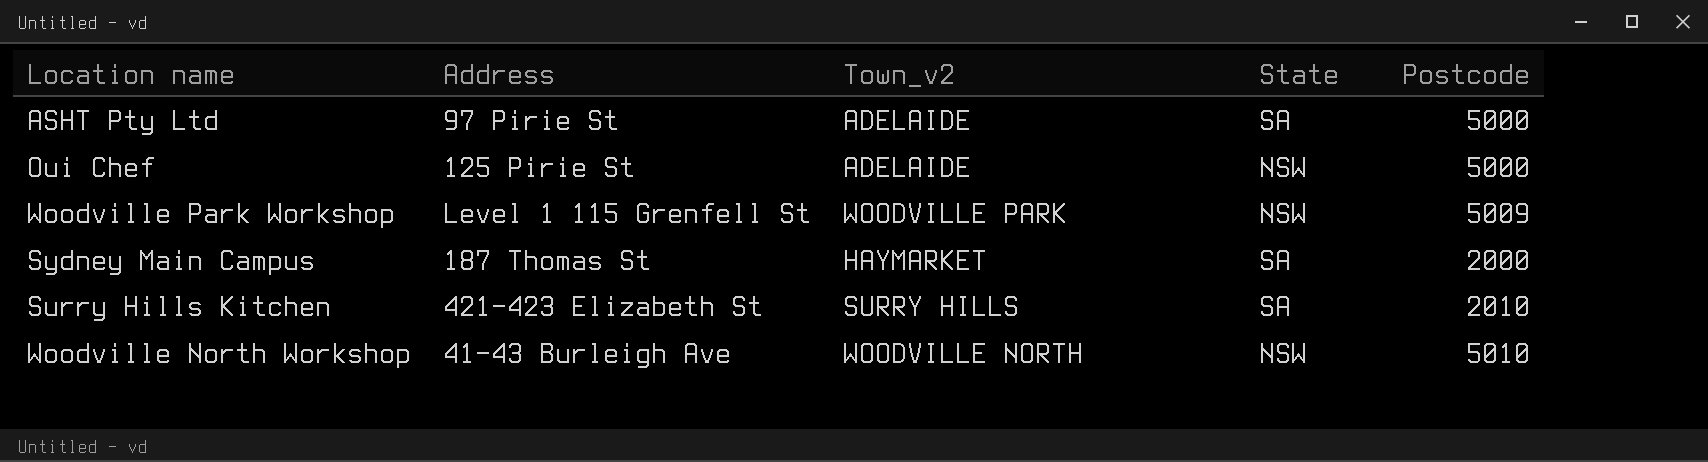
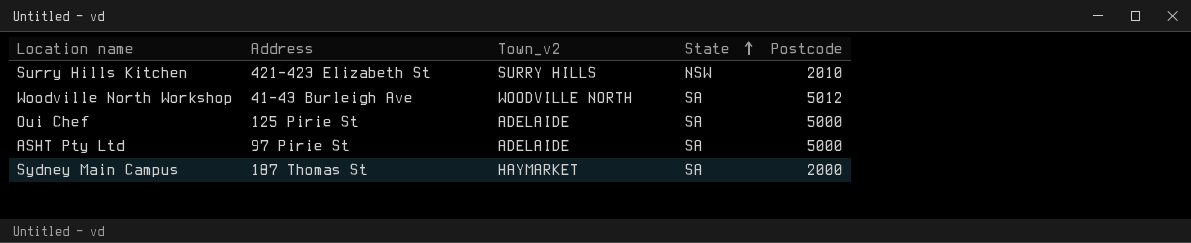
row order: none -> State ascending
row Woodville Park Workshop: Level 1 115 Grenfell St | WOODVILLE PARK | NSW | 5009 -> none
Surry Hills Kitchen | State: SA -> NSW
Woodville North Workshop | State: NSW -> SA
Woodville North Workshop | Postcode: 5010 -> 5012
Oui Chef | State: NSW -> SA

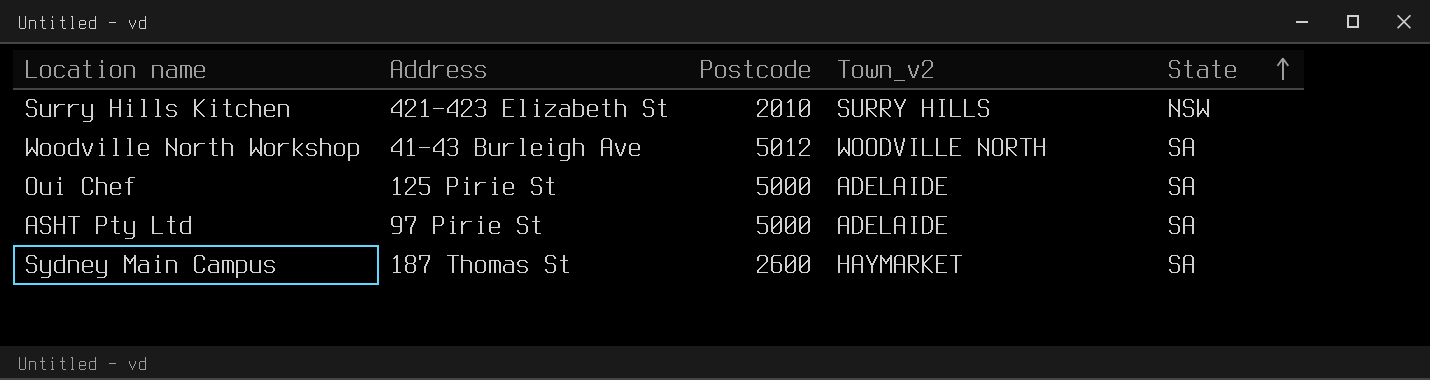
column Postcode | position: 5 -> 3
Sydney Main Campus | Postcode: 2000 -> 2600

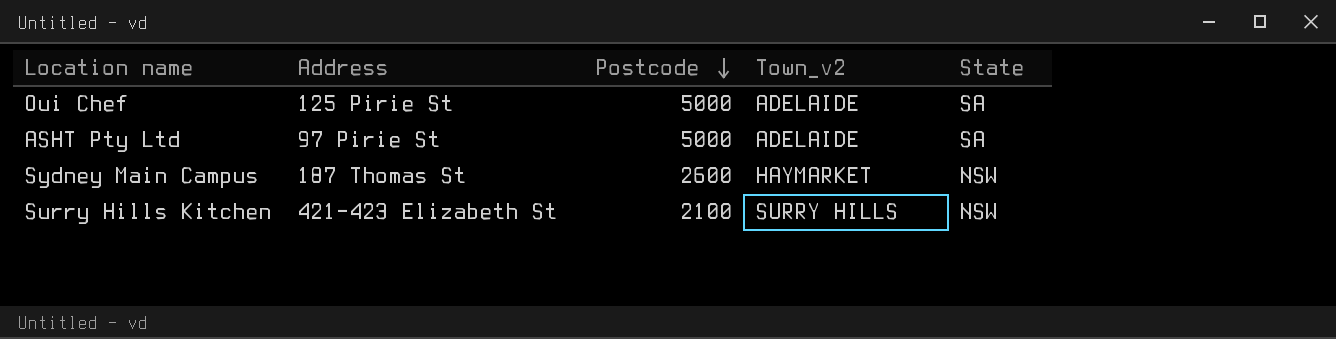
row order: State ascending -> Postcode descending
row Woodville North Workshop: 41-43 Burleigh Ave | 5012 | WOODVILLE NORTH | SA -> none
Sydney Main Campus | State: SA -> NSW
Surry Hills Kitchen | Postcode: 2010 -> 2100

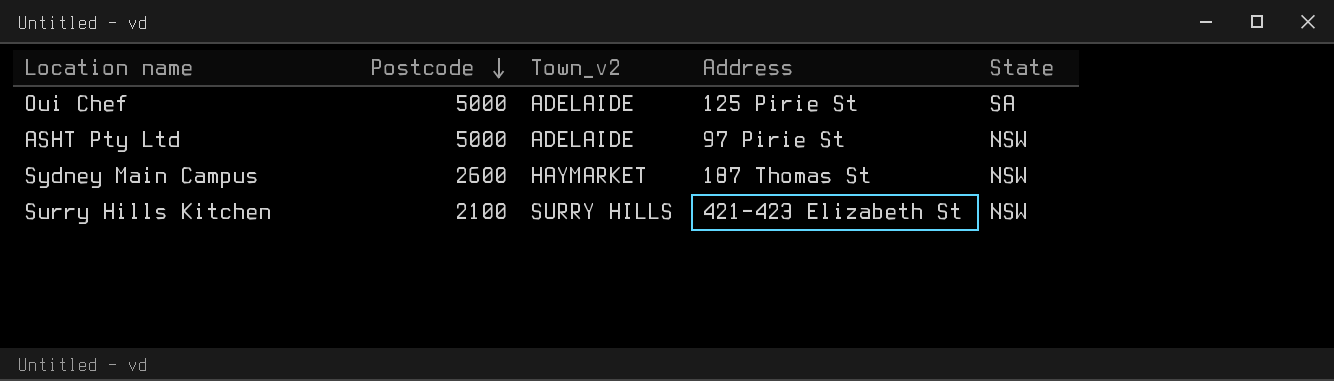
column Address | position: 2 -> 4
ASHT Pty Ltd | State: SA -> NSW

